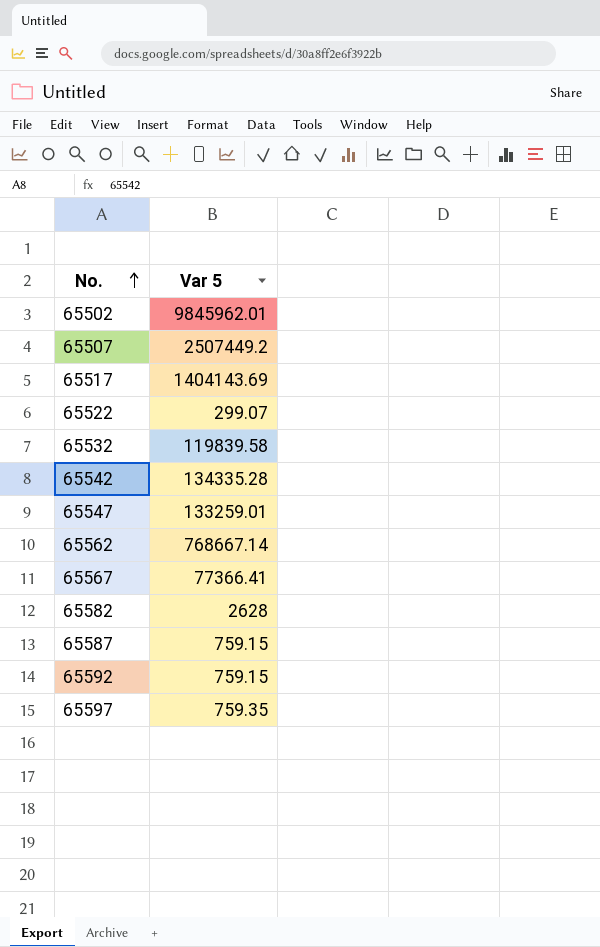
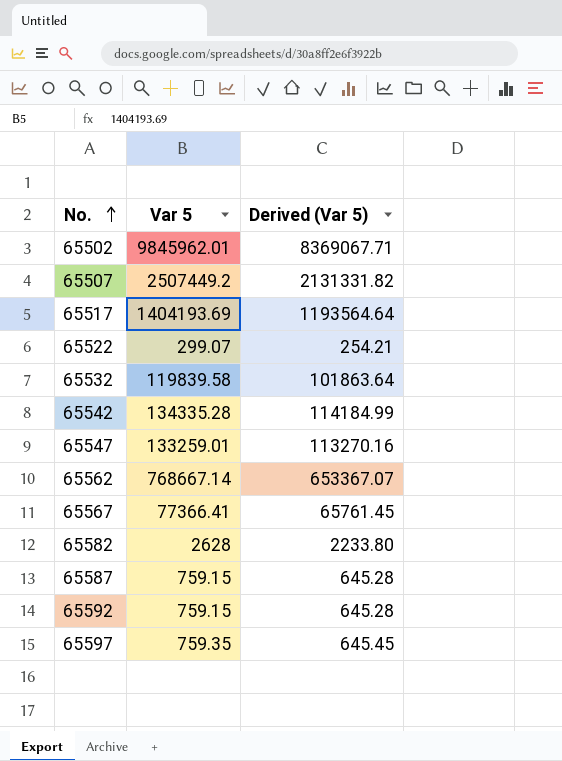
column Derived (Var 5) | formula: none -> [Var 5] * 0.85
65517 | Var 5: 1404143.69 -> 1404193.69

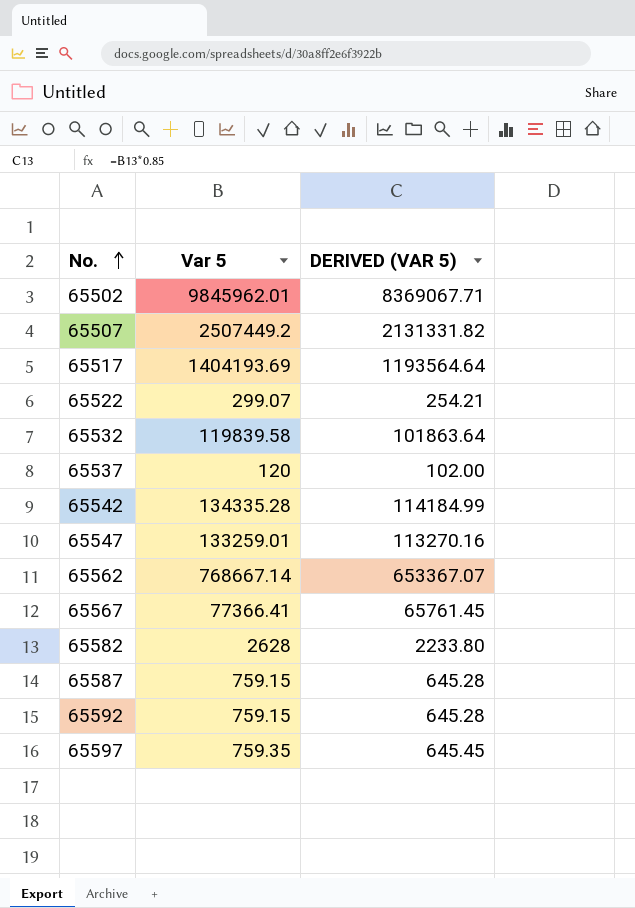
column name: Derived (Var 5) -> DERIVED (VAR 5)
row 65537: none -> 120 | 102.00

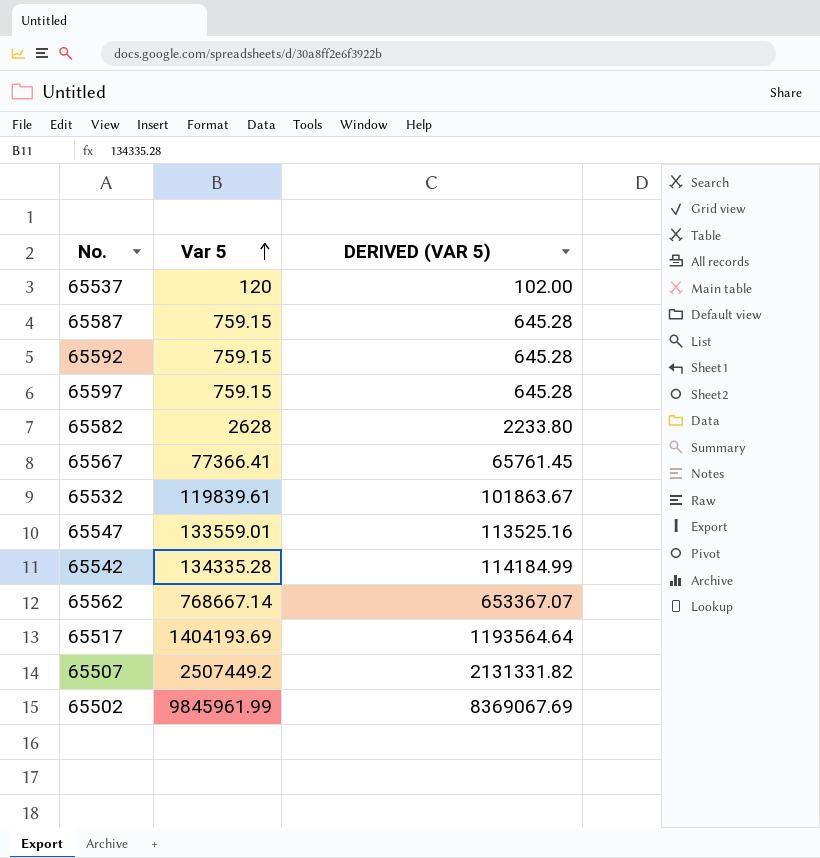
row order: No. ascending -> Var 5 ascending
row 65522: 299.07 | 254.21 -> none
65597 | Var 5: 759.35 -> 759.15
65597 | DERIVED (VAR 5): 645.45 -> 645.28
65532 | Var 5: 119839.58 -> 119839.61
65532 | DERIVED (VAR 5): 101863.64 -> 101863.67
65547 | Var 5: 133259.01 -> 133559.01
65547 | DERIVED (VAR 5): 113270.16 -> 113525.16
65502 | Var 5: 9845962.01 -> 9845961.99
65502 | DERIVED (VAR 5): 8369067.71 -> 8369067.69

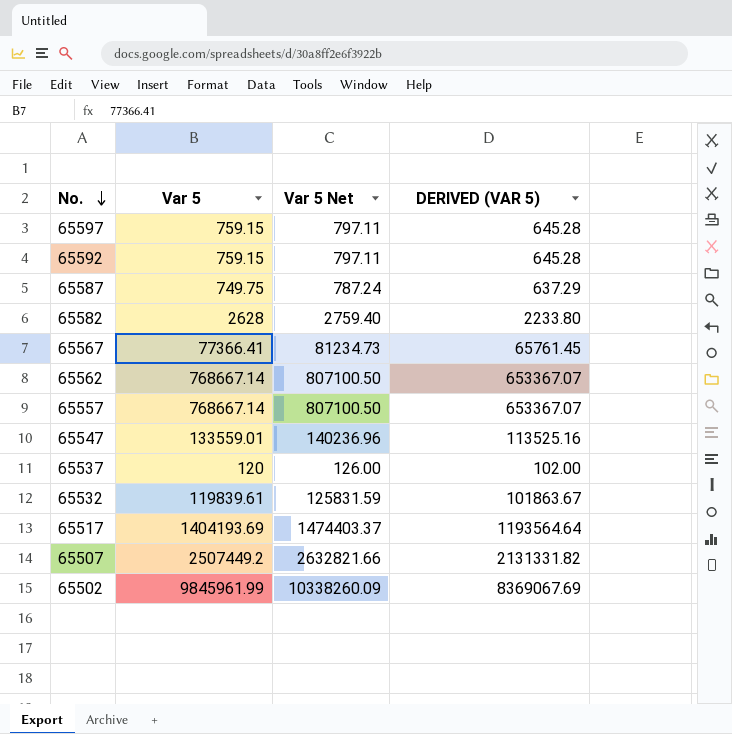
row order: Var 5 ascending -> No. descending
column Var 5 Net | formula: none -> [Var 5] * 1.05
row 65542: 134335.28 | 114184.99 -> none
65587 | Var 5: 759.15 -> 749.75
65587 | DERIVED (VAR 5): 645.28 -> 637.29
row 65557: none -> 768667.14 | 807100.50 | 653367.07

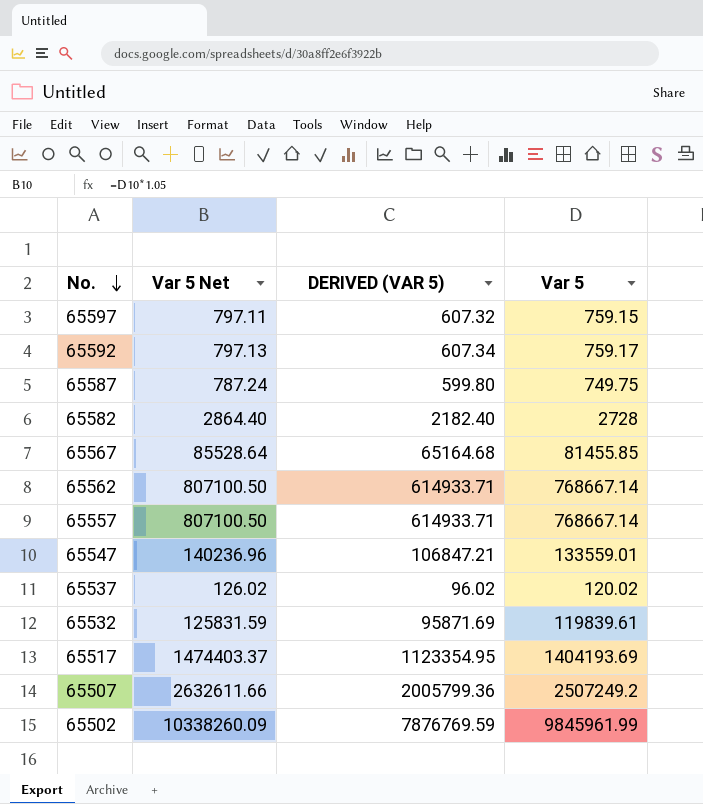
column DERIVED (VAR 5) | formula: [Var 5] * 0.85 -> [Var 5] * 0.8
column Var 5 | position: 2 -> 4
65592 | Var 5 Net: 797.11 -> 797.13
65592 | Var 5: 759.15 -> 759.17
65582 | Var 5 Net: 2759.40 -> 2864.40
65582 | Var 5: 2628 -> 2728
65567 | Var 5 Net: 81234.73 -> 85528.64
65567 | Var 5: 77366.41 -> 81455.85
65537 | Var 5 Net: 126.00 -> 126.02
65537 | Var 5: 120 -> 120.02
65507 | Var 5 Net: 2632821.66 -> 2632611.66
65507 | Var 5: 2507449.2 -> 2507249.2

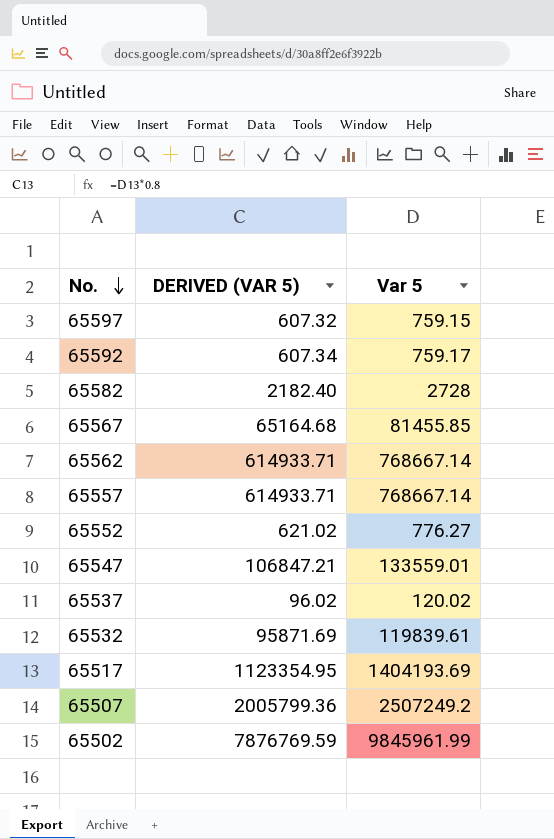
column Var 5 Net | formula: [Var 5] * 1.05 -> none
row 65587: 787.24 | 599.80 | 749.75 -> none
row 65552: none -> 621.02 | 776.27

